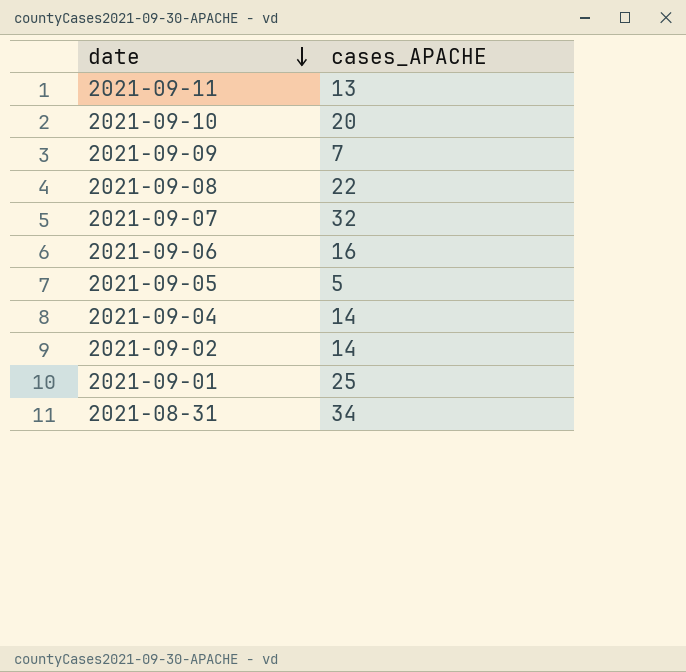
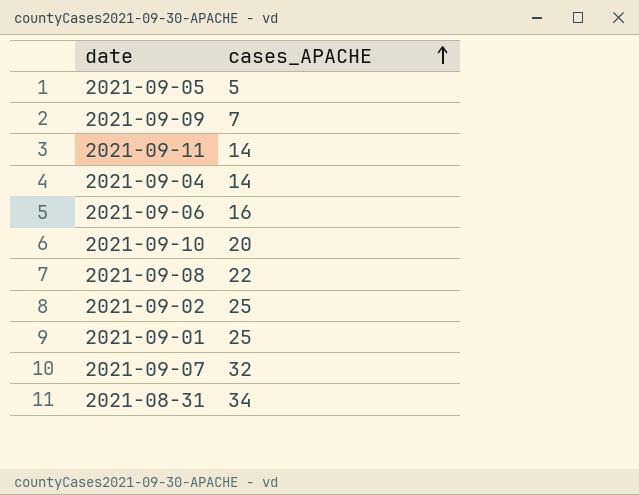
row order: date descending -> cases_APACHE ascending
2021-09-11 | cases_APACHE: 13 -> 14
2021-09-02 | cases_APACHE: 14 -> 25

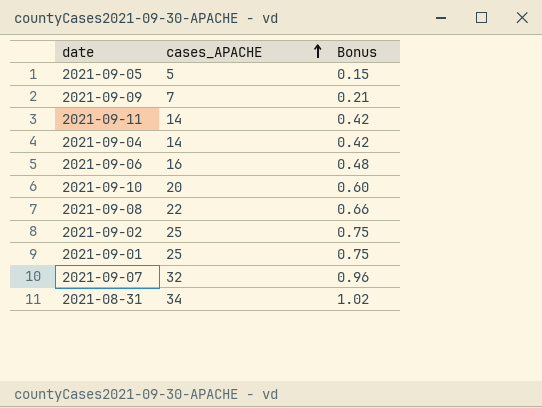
column Bonus | formula: none -> [cases_APACHE] * 0.03

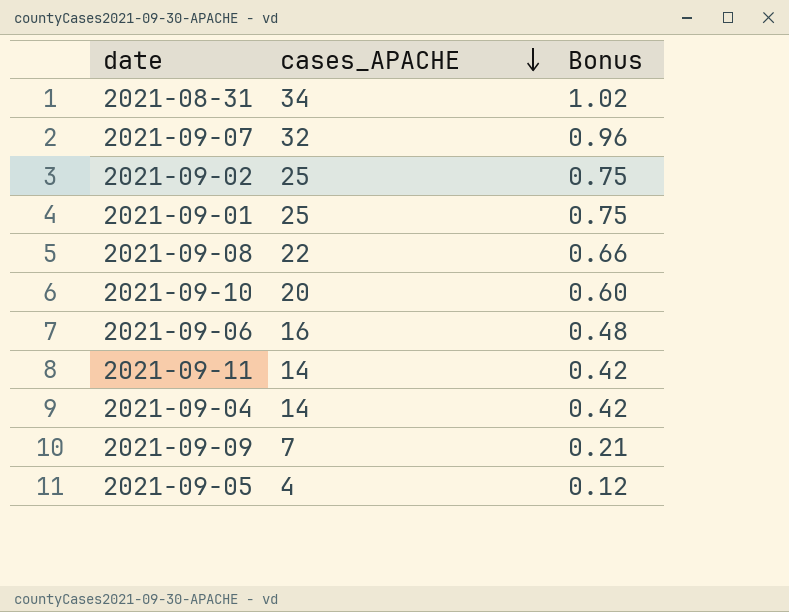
row order: cases_APACHE ascending -> cases_APACHE descending
2021-09-05 | cases_APACHE: 5 -> 4
2021-09-05 | Bonus: 0.15 -> 0.12

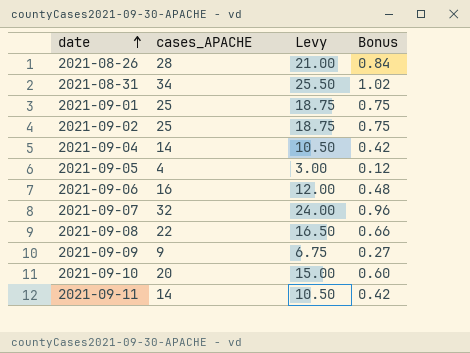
row order: cases_APACHE descending -> date ascending
column Levy | formula: none -> [cases_APACHE] * 0.75
row 2021-08-26: none -> 28 | 21.00 | 0.84
2021-09-09 | cases_APACHE: 7 -> 9
2021-09-09 | Bonus: 0.21 -> 0.27

